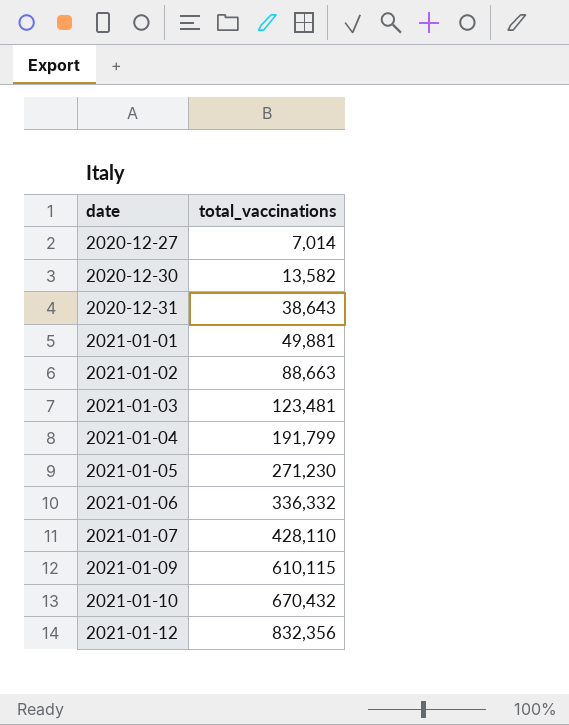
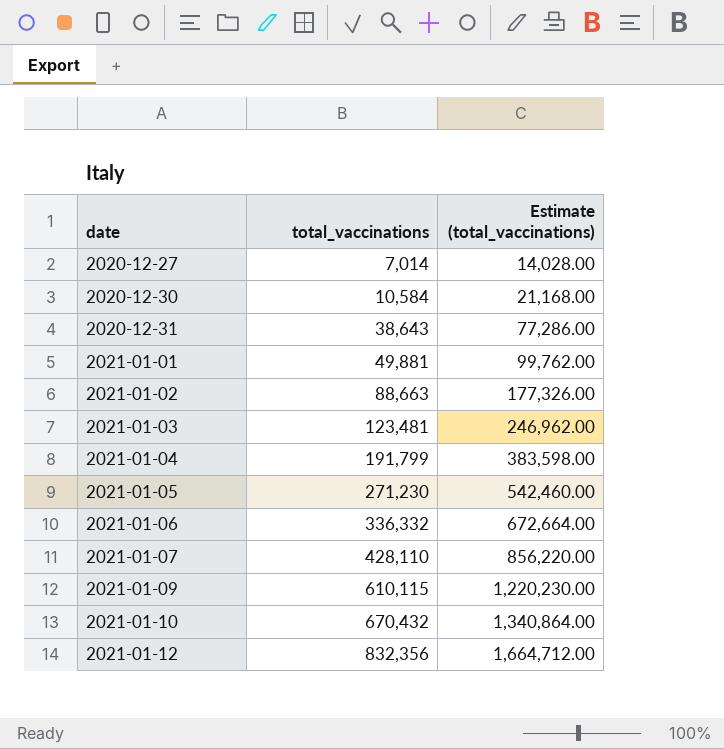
column Estimate (total_vaccinations) | formula: none -> [total_vaccinations] * 2
2020-12-30 | total_vaccinations: 13,582 -> 10,584

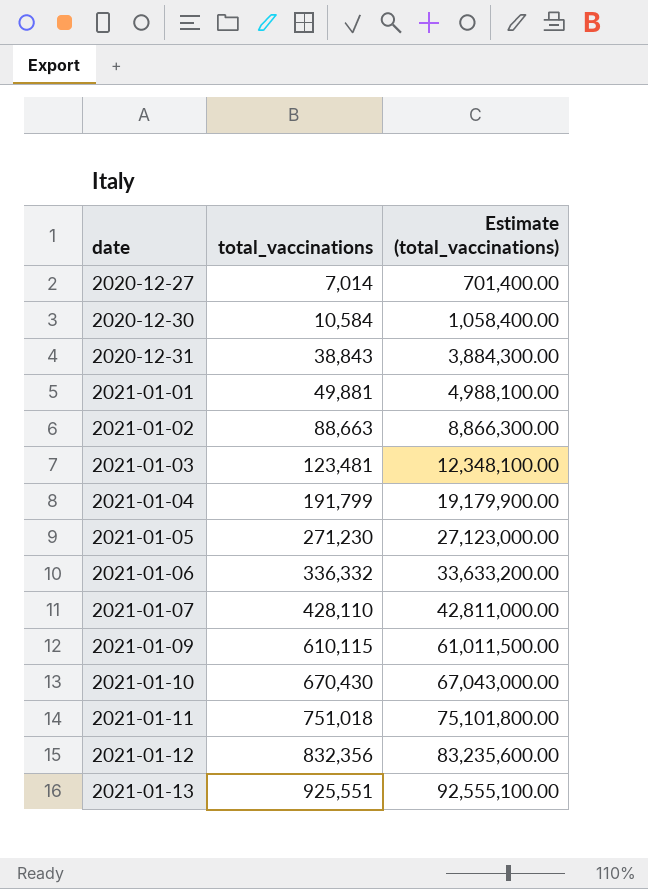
column Estimate (total_vaccinations) | formula: [total_vaccinations] * 2 -> [total_vaccinations] * 100
2020-12-31 | total_vaccinations: 38,643 -> 38,843
2021-01-10 | total_vaccinations: 670,432 -> 670,430
row 2021-01-11: none -> 751,018 | 75,101,800.00
row 2021-01-13: none -> 925,551 | 92,555,100.00

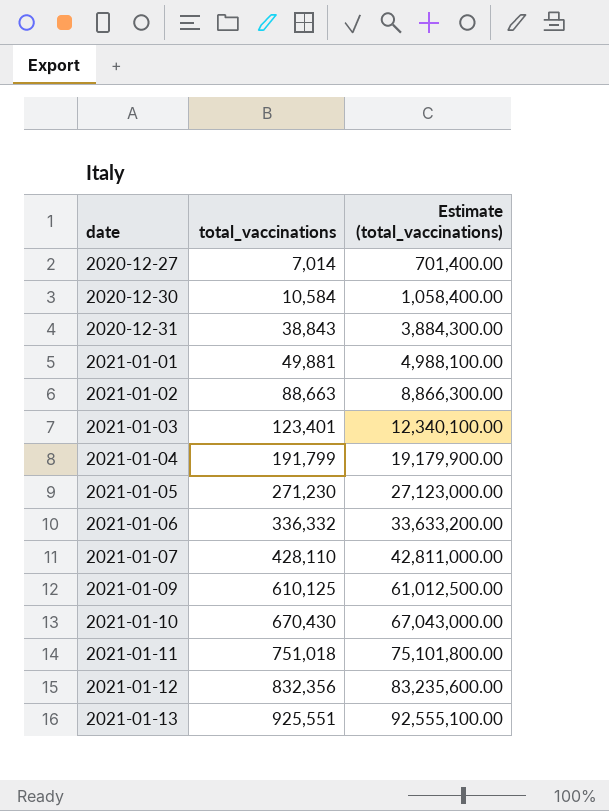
2021-01-03 | total_vaccinations: 123,481 -> 123,401
2021-01-03 | Estimate (total_vaccinations): 12,348,100.00 -> 12,340,100.00
2021-01-09 | total_vaccinations: 610,115 -> 610,125
2021-01-09 | Estimate (total_vaccinations): 61,011,500.00 -> 61,012,500.00

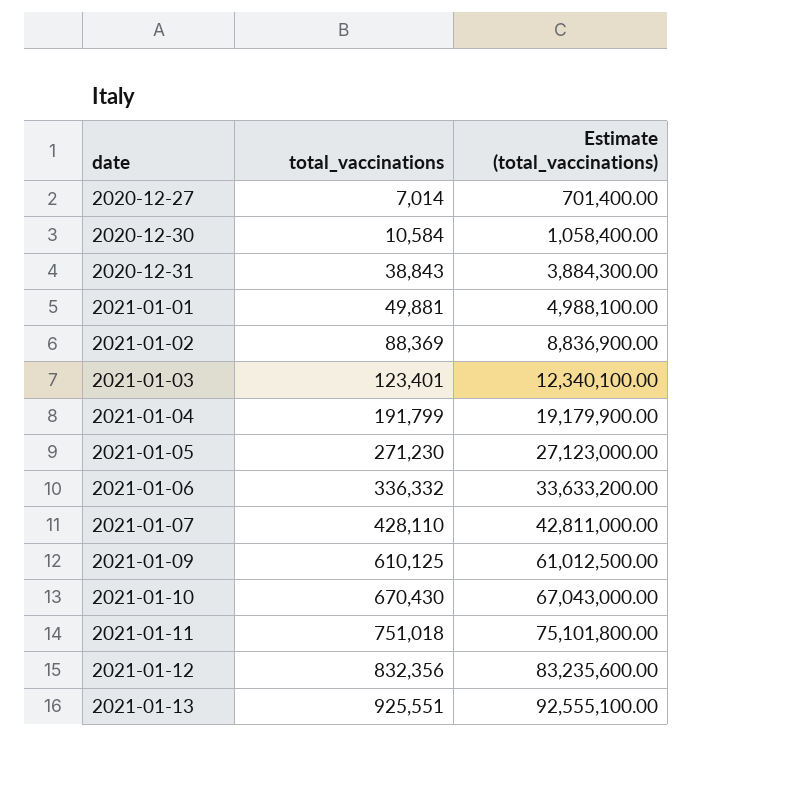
2021-01-02 | total_vaccinations: 88,663 -> 88,369
2021-01-02 | Estimate (total_vaccinations): 8,866,300.00 -> 8,836,900.00

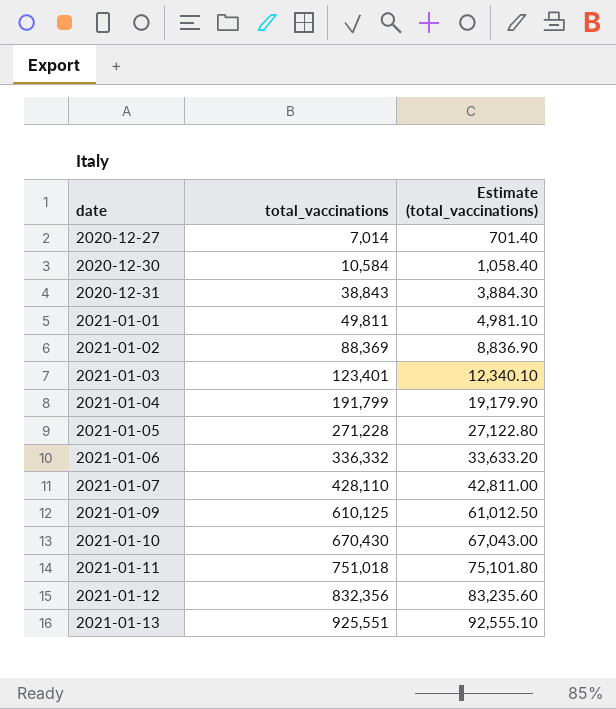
column Estimate (total_vaccinations) | formula: [total_vaccinations] * 100 -> [total_vaccinations] * 0.1
2021-01-01 | total_vaccinations: 49,881 -> 49,811
2021-01-05 | total_vaccinations: 271,230 -> 271,228

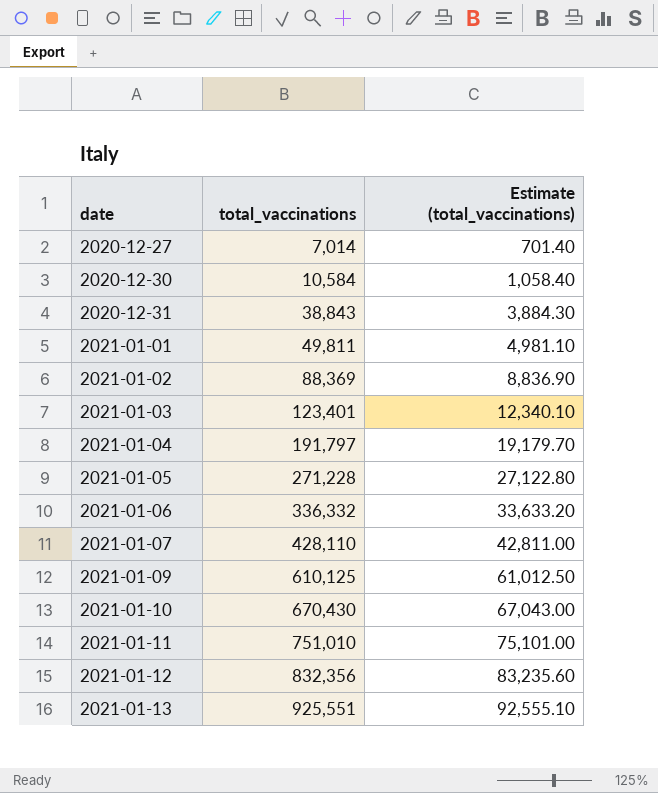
2021-01-04 | total_vaccinations: 191,799 -> 191,797
2021-01-04 | Estimate (total_vaccinations): 19,179.90 -> 19,179.70
2021-01-11 | total_vaccinations: 751,018 -> 751,010
2021-01-11 | Estimate (total_vaccinations): 75,101.80 -> 75,101.00

